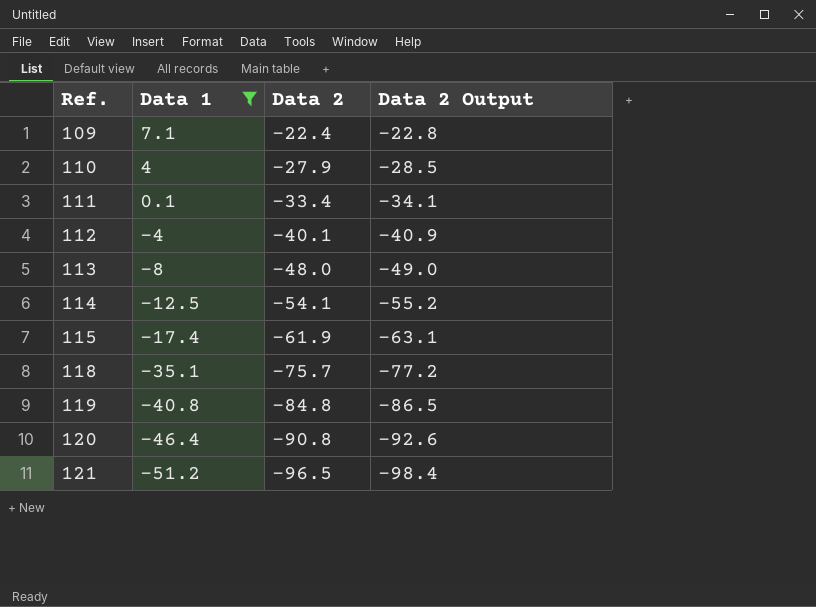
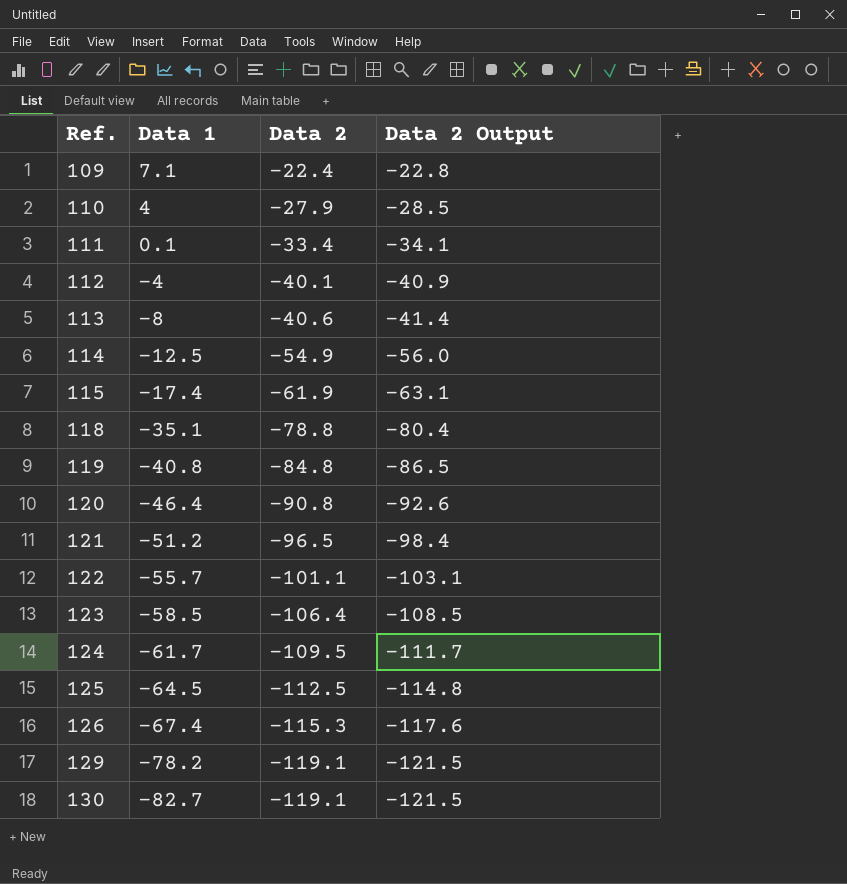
filter: Data 1 >= -51.2 -> none
113 | Data 2: -48.0 -> -40.6
113 | Data 2 Output: -49.0 -> -41.4
114 | Data 2: -54.1 -> -54.9
114 | Data 2 Output: -55.2 -> -56.0
118 | Data 2: -75.7 -> -78.8
118 | Data 2 Output: -77.2 -> -80.4

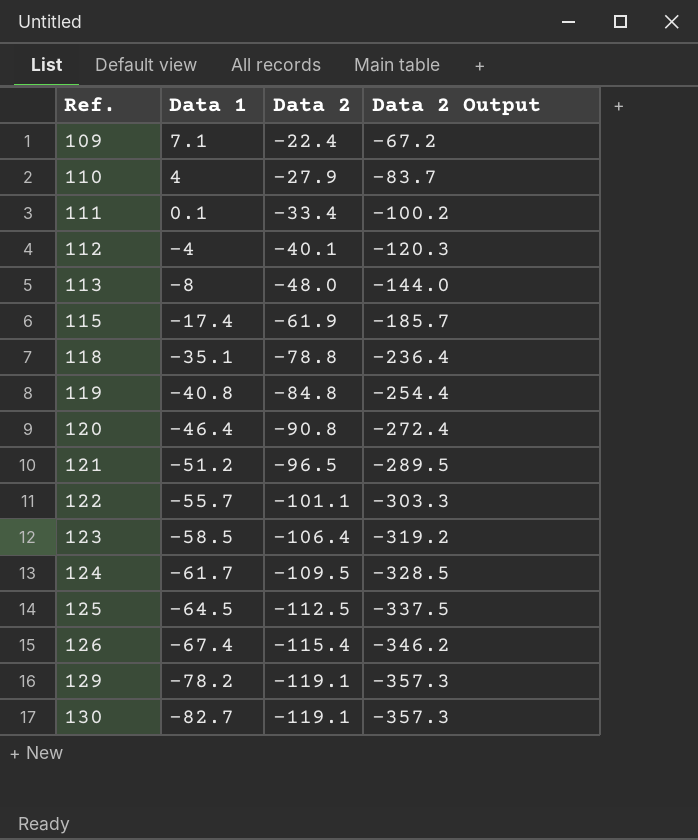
column Data 2 Output | formula: [Data 2] * 1.02 -> [Data 2] * 3
row 114: -12.5 | -54.9 | -56.0 -> none
113 | Data 2: -40.6 -> -48.0
126 | Data 2: -115.3 -> -115.4

